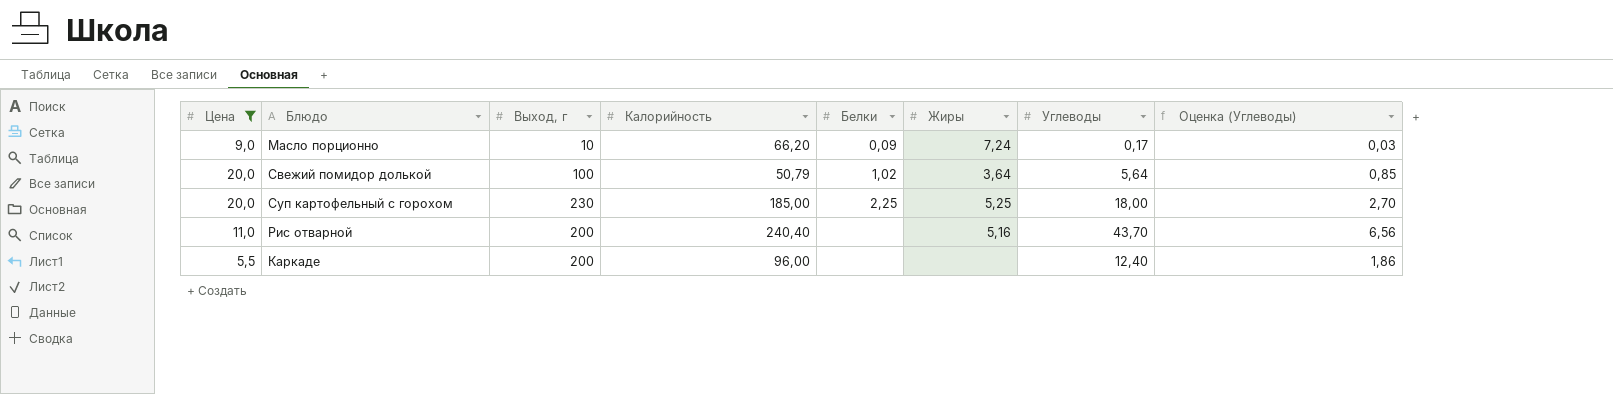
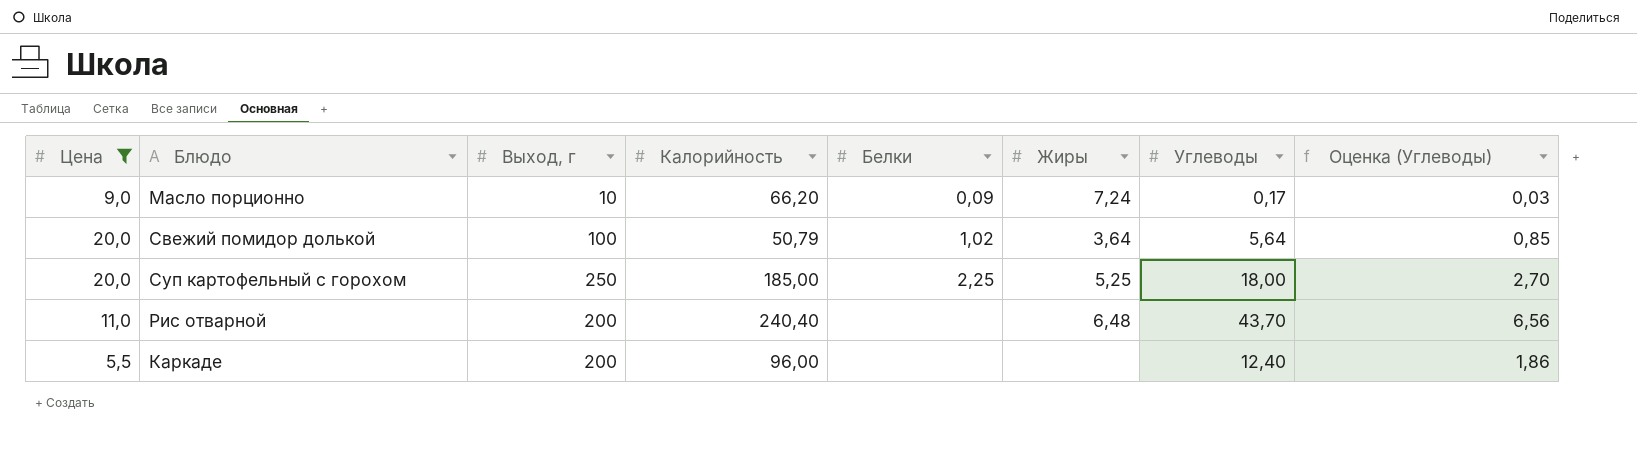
Суп картофельный с горохом | Выход, г: 230 -> 250
Рис отварной | Жиры: 5,16 -> 6,48

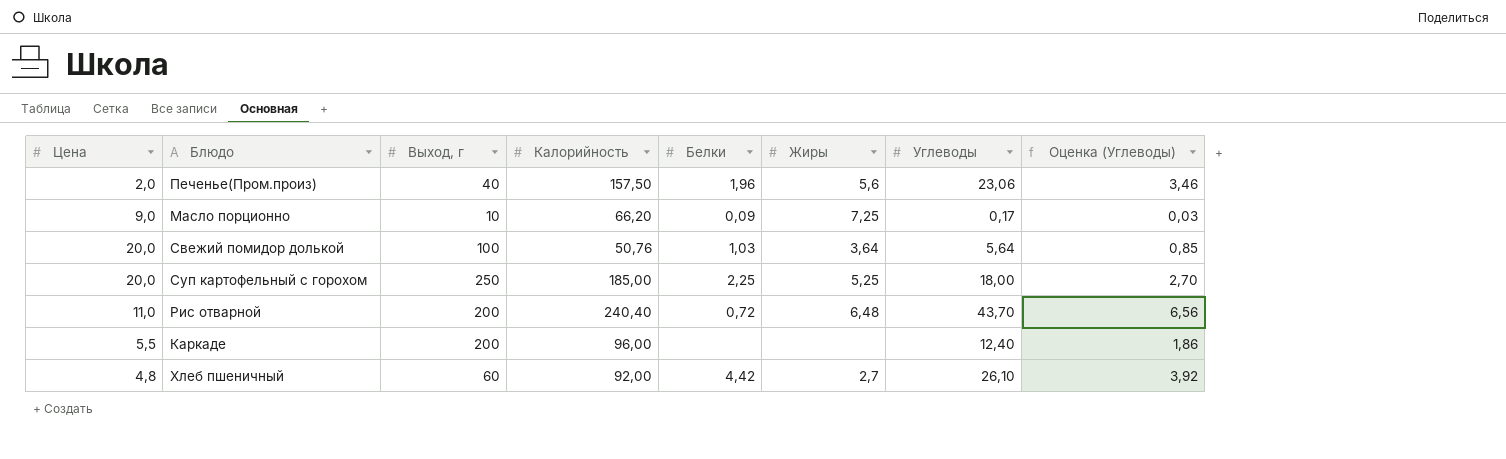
filter: Цена >= 5,5 -> none
Масло порционно | Жиры: 7,24 -> 7,25
Свежий помидор долькой | Калорийность: 50,79 -> 50,76
Свежий помидор долькой | Белки: 1,02 -> 1,03
Рис отварной | Белки: none -> 0,72

